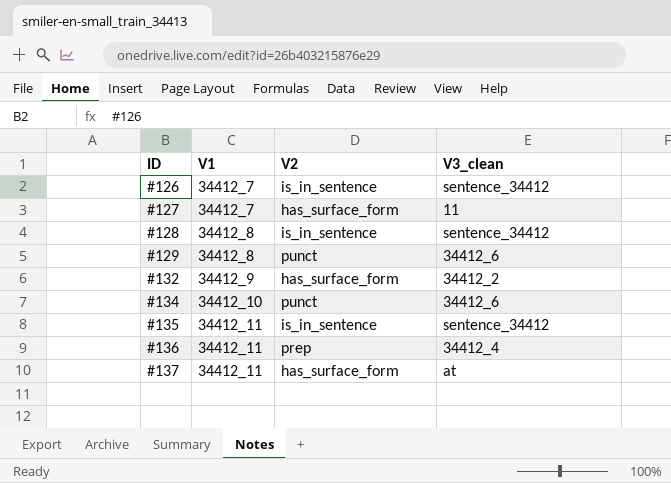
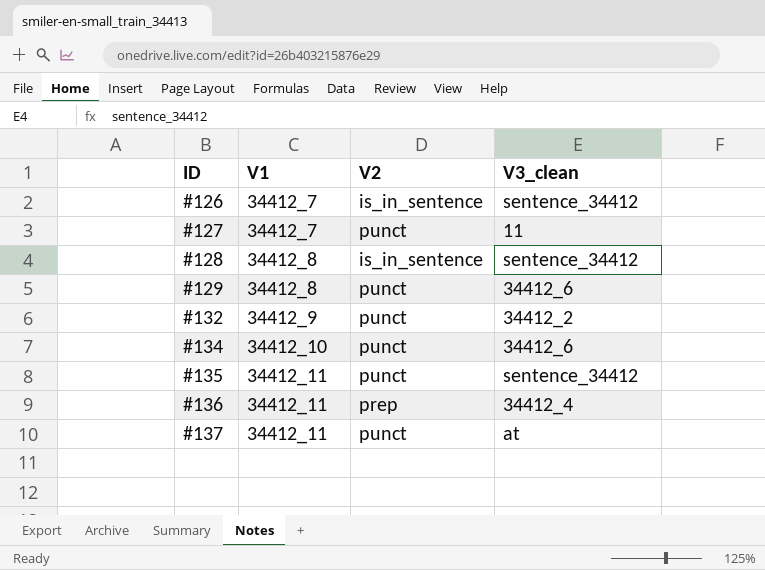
#127 | V2: has_surface_form -> punct
#132 | V2: has_surface_form -> punct
#135 | V2: is_in_sentence -> punct
#137 | V2: has_surface_form -> punct

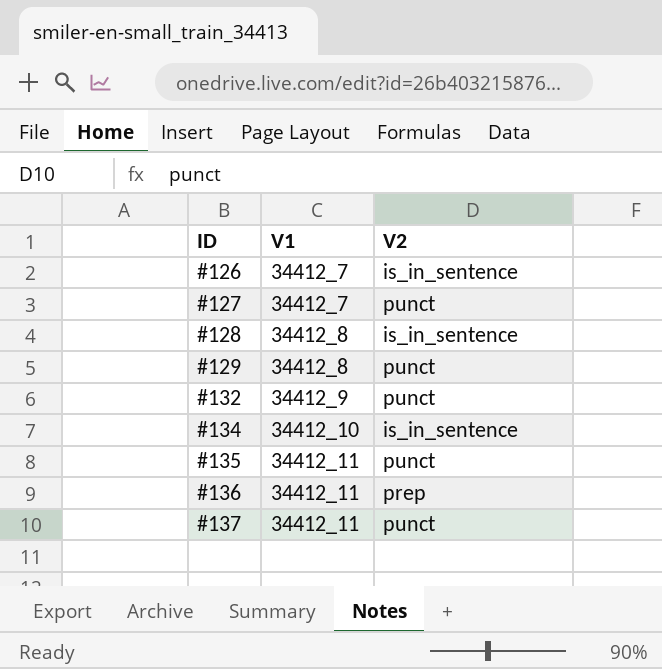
column V3_clean | position: 4 -> none
#134 | V2: punct -> is_in_sentence

